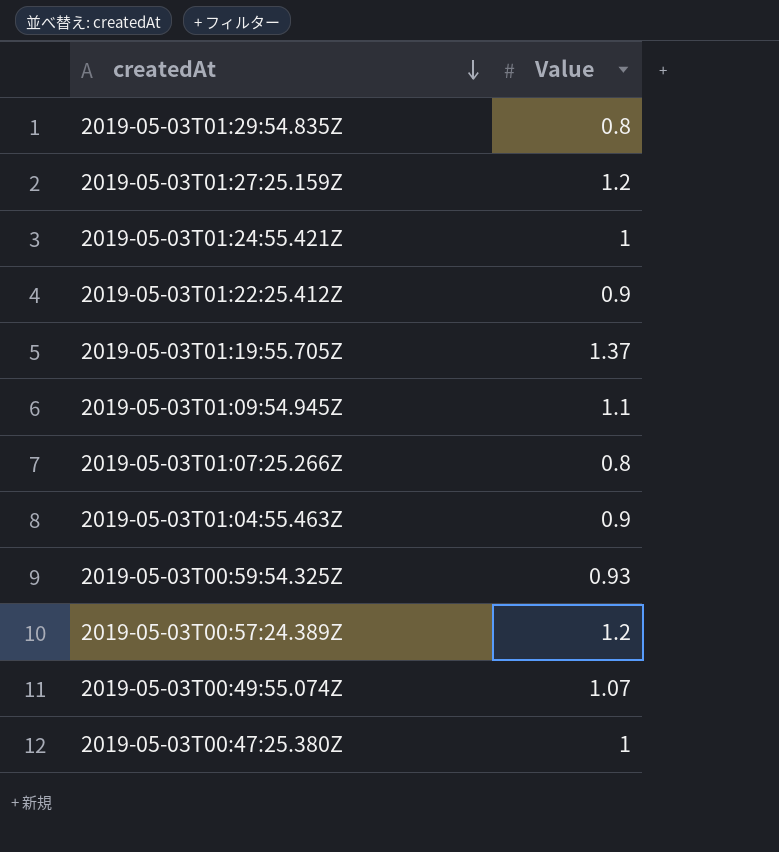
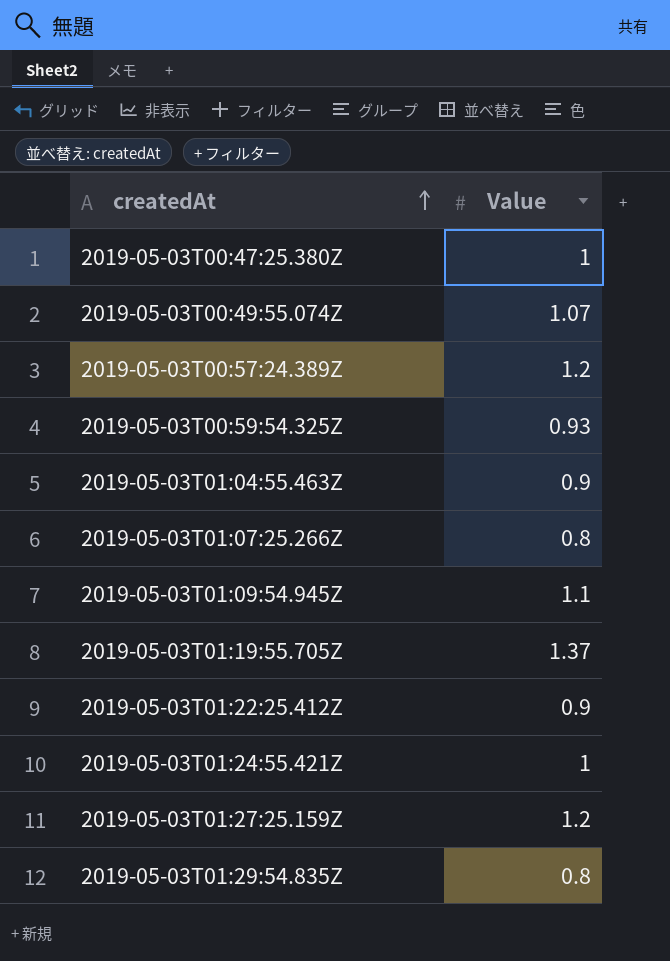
row order: createdAt descending -> createdAt ascending

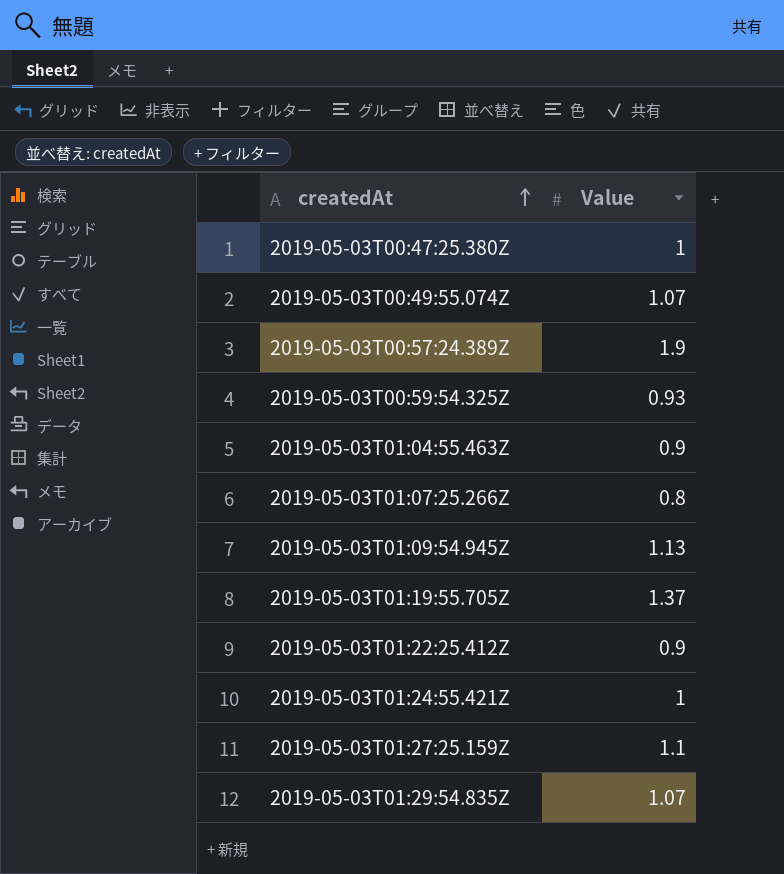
2019-05-03T00:57:24.389Z | Value: 1.2 -> 1.9
2019-05-03T01:09:54.945Z | Value: 1.1 -> 1.13
2019-05-03T01:27:25.159Z | Value: 1.2 -> 1.1
2019-05-03T01:29:54.835Z | Value: 0.8 -> 1.07

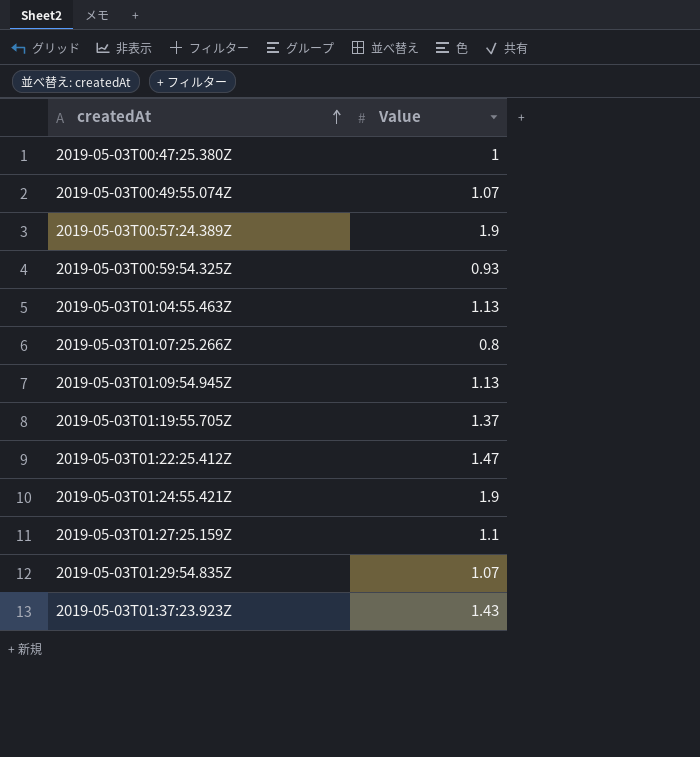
2019-05-03T01:04:55.463Z | Value: 0.9 -> 1.13
2019-05-03T01:22:25.412Z | Value: 0.9 -> 1.47
2019-05-03T01:24:55.421Z | Value: 1 -> 1.9
row 2019-05-03T01:37:23.923Z: none -> 1.43

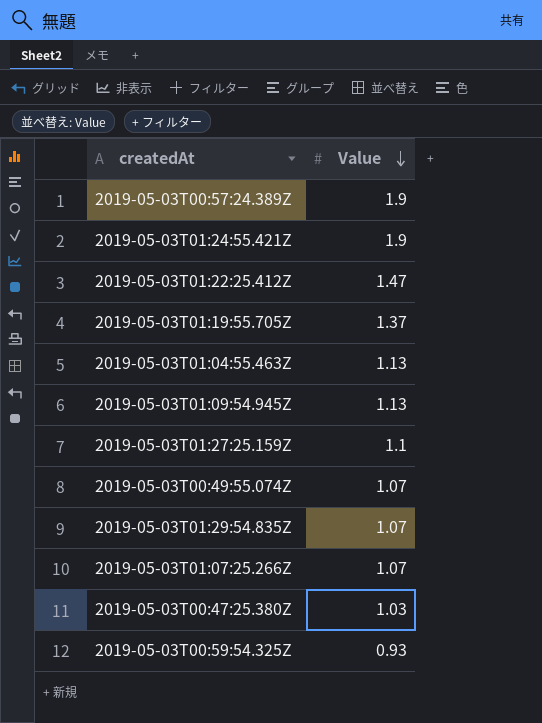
row order: createdAt ascending -> Value descending
row 2019-05-03T01:37:23.923Z: 1.43 -> none
2019-05-03T01:07:25.266Z | Value: 0.8 -> 1.07
2019-05-03T00:47:25.380Z | Value: 1 -> 1.03

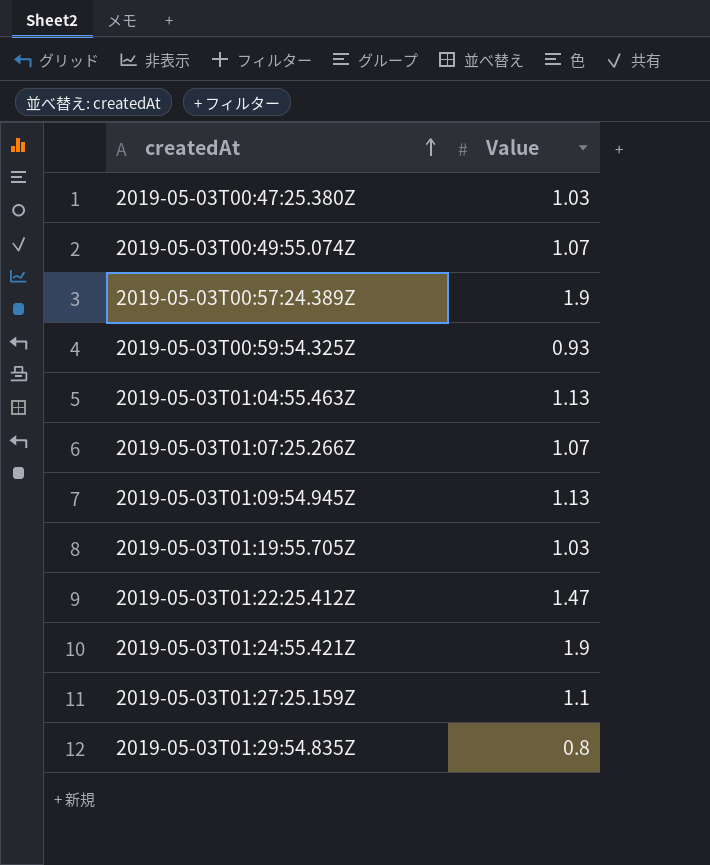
row order: Value descending -> createdAt ascending
2019-05-03T01:19:55.705Z | Value: 1.37 -> 1.03
2019-05-03T01:29:54.835Z | Value: 1.07 -> 0.8

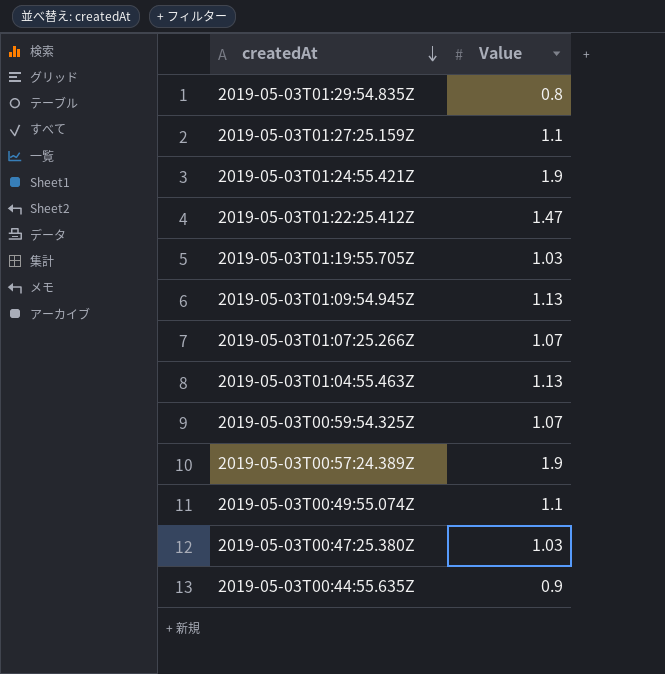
row order: createdAt ascending -> createdAt descending
2019-05-03T00:59:54.325Z | Value: 0.93 -> 1.07
2019-05-03T00:49:55.074Z | Value: 1.07 -> 1.1
row 2019-05-03T00:44:55.635Z: none -> 0.9

